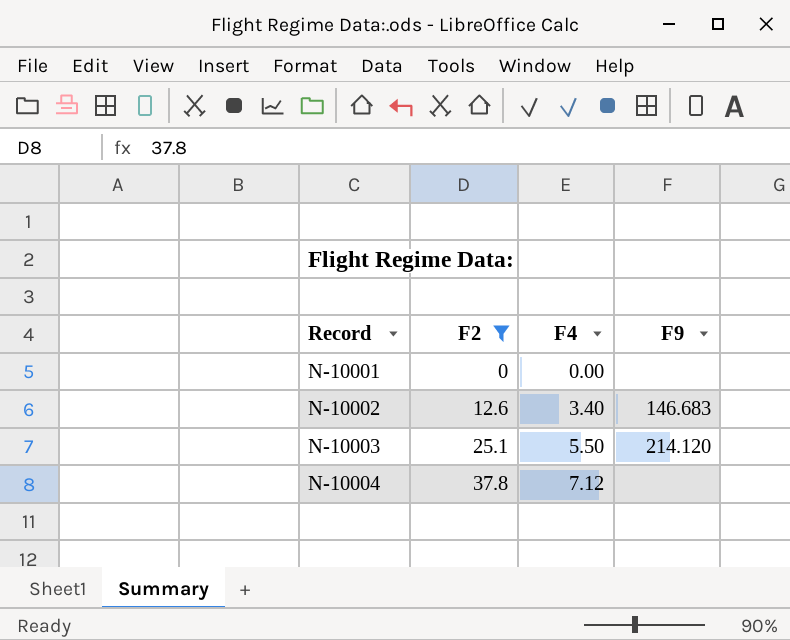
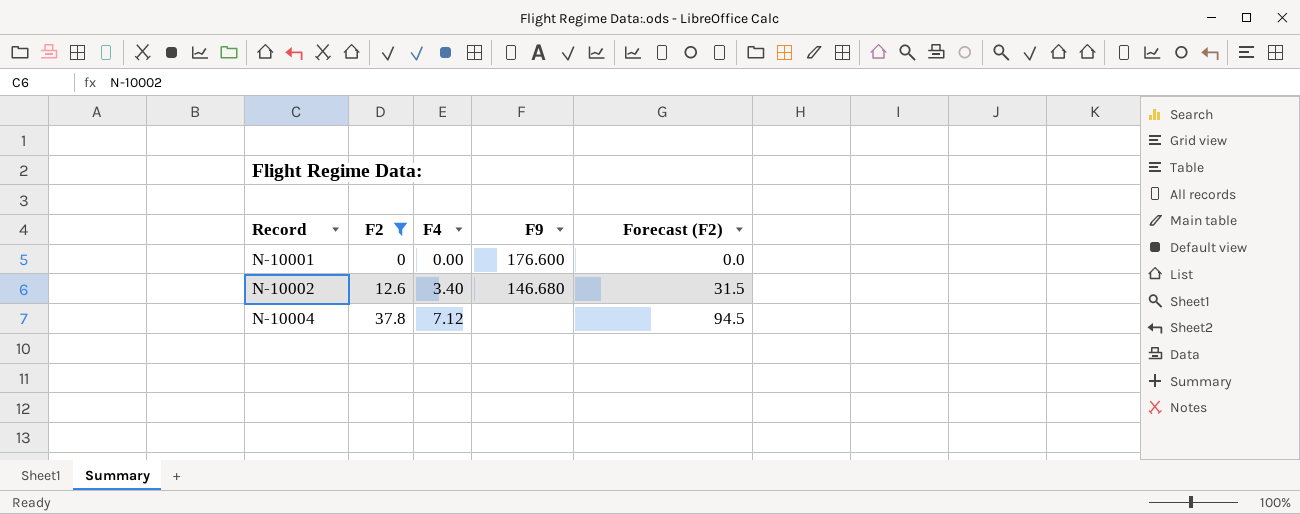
column Forecast (F2) | formula: none -> [F2] * 2.5
row N-10003: 25.1 | 5.50 | 214.120 -> none
N-10001 | F9: none -> 176.600
N-10002 | F9: 146.683 -> 146.680

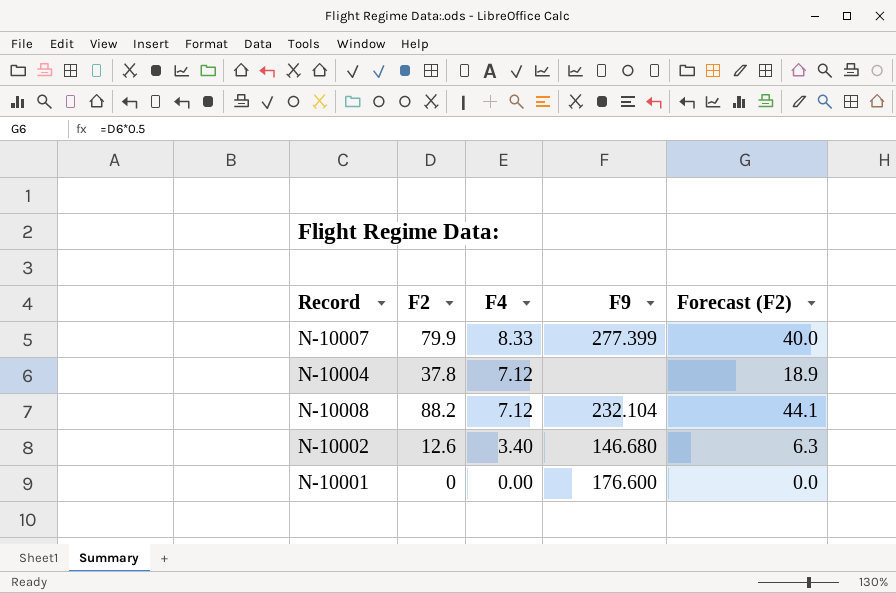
filter: F2 <= 37.8 -> none
row order: Record ascending -> F4 descending
column Forecast (F2) | formula: [F2] * 2.5 -> [F2] * 0.5

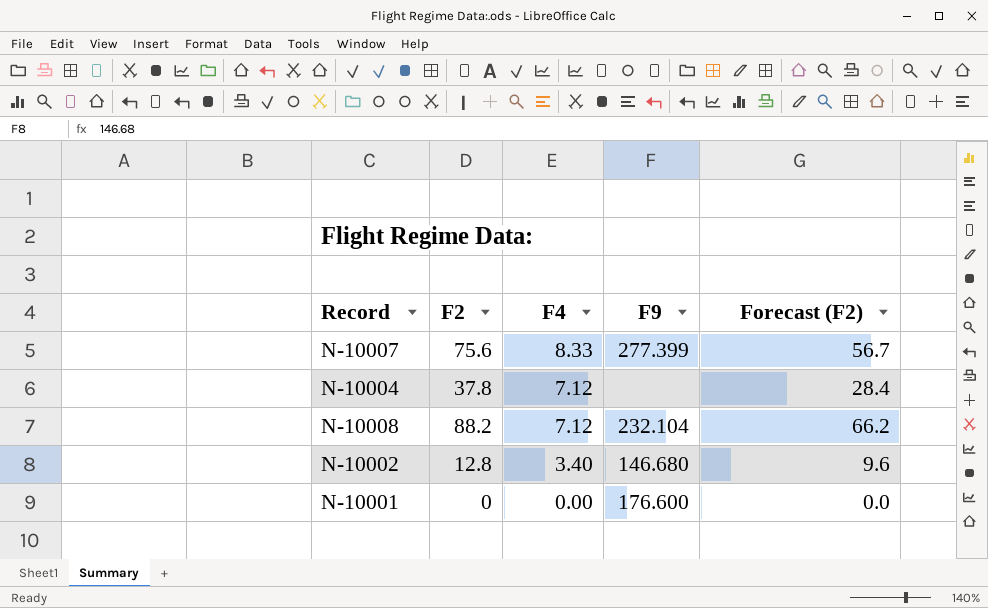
column Forecast (F2) | formula: [F2] * 0.5 -> [F2] * 0.75
N-10007 | F2: 79.9 -> 75.6
N-10002 | F2: 12.6 -> 12.8

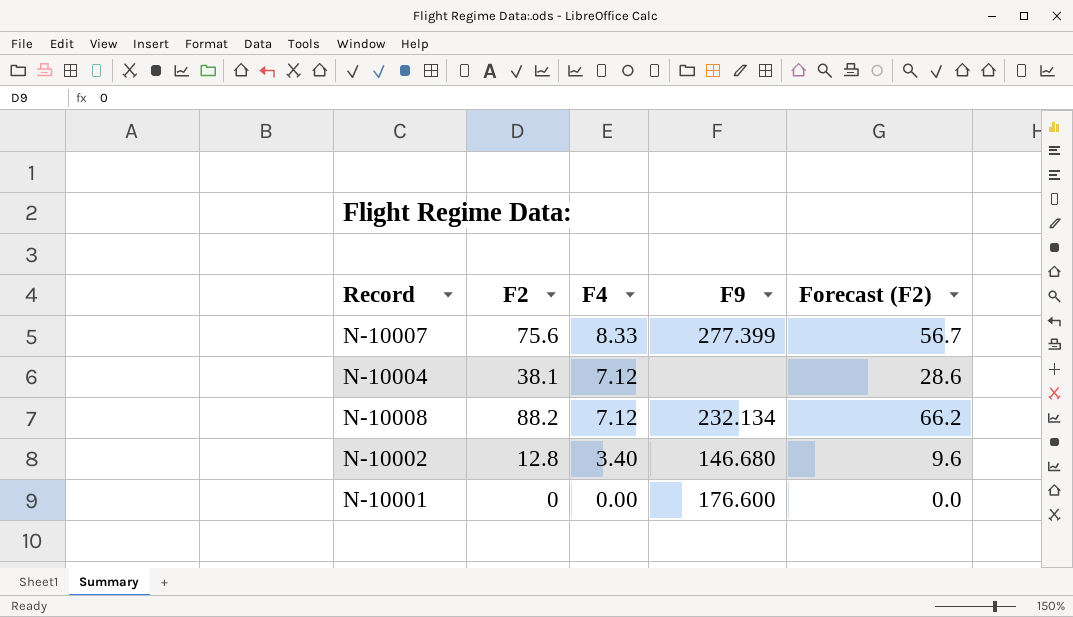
N-10004 | F2: 37.8 -> 38.1
N-10004 | Forecast (F2): 28.4 -> 28.6
N-10008 | F9: 232.104 -> 232.134

